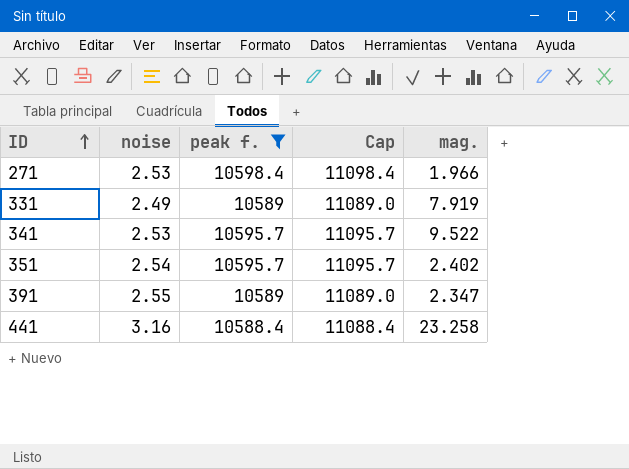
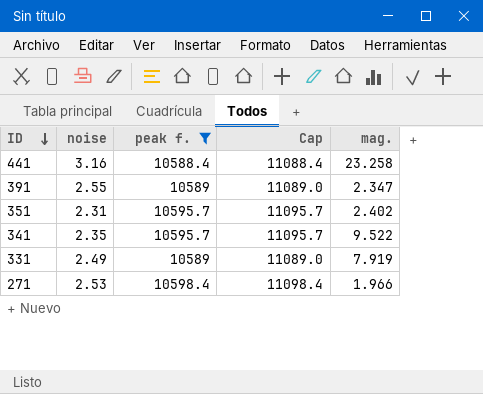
row order: ID ascending -> ID descending
351 | noise: 2.54 -> 2.31
341 | noise: 2.53 -> 2.35

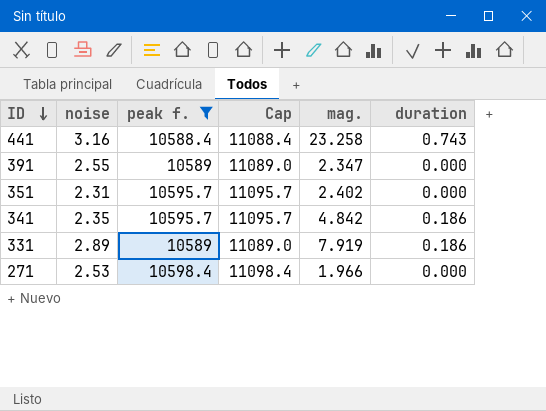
column duration | position: none -> 6
341 | mag.: 9.522 -> 4.842
331 | noise: 2.49 -> 2.89

